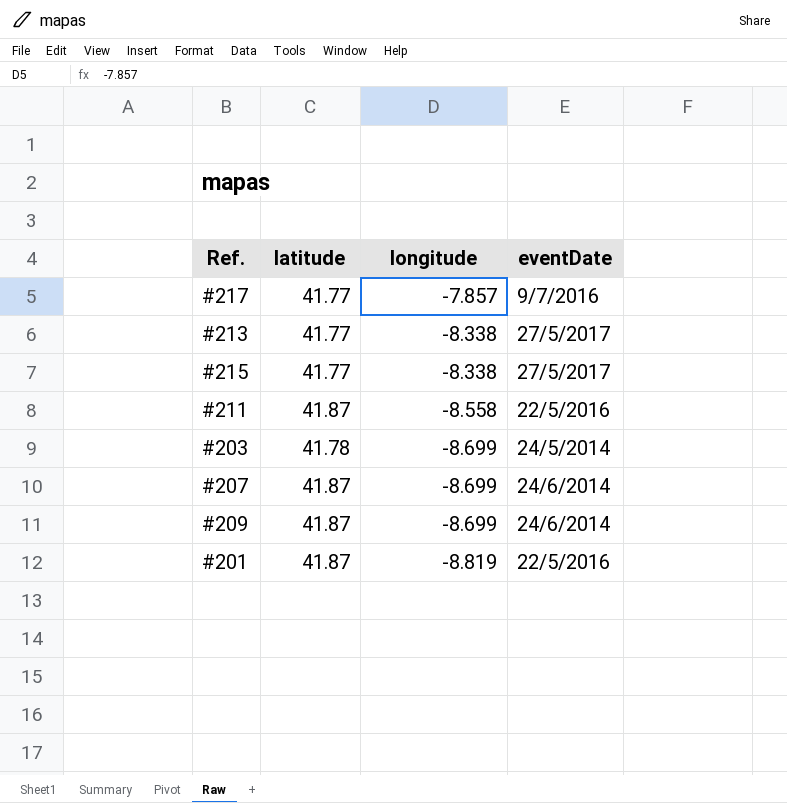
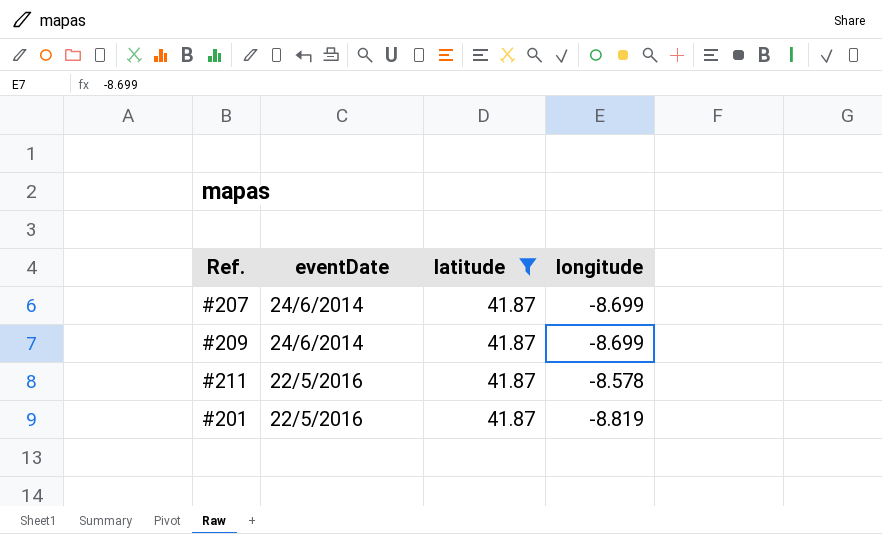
filter: none -> latitude = 41.87
row order: longitude descending -> eventDate ascending
column eventDate | position: 4 -> 2
#211 | longitude: -8.558 -> -8.578

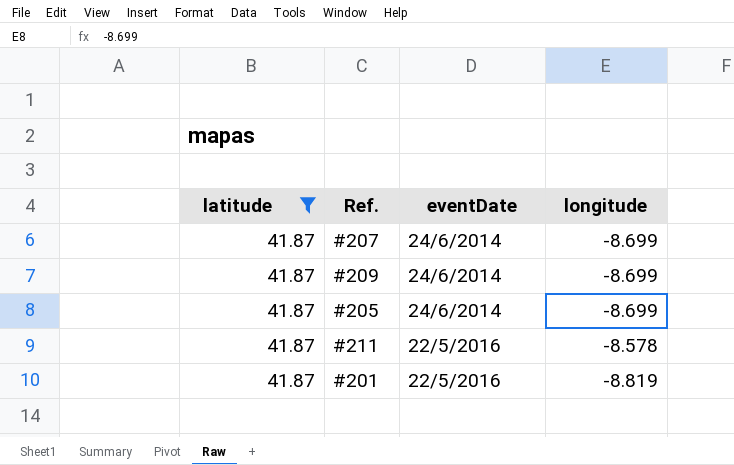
column latitude | position: 3 -> 1
row #205: none -> 41.87 | 24/6/2014 | -8.699

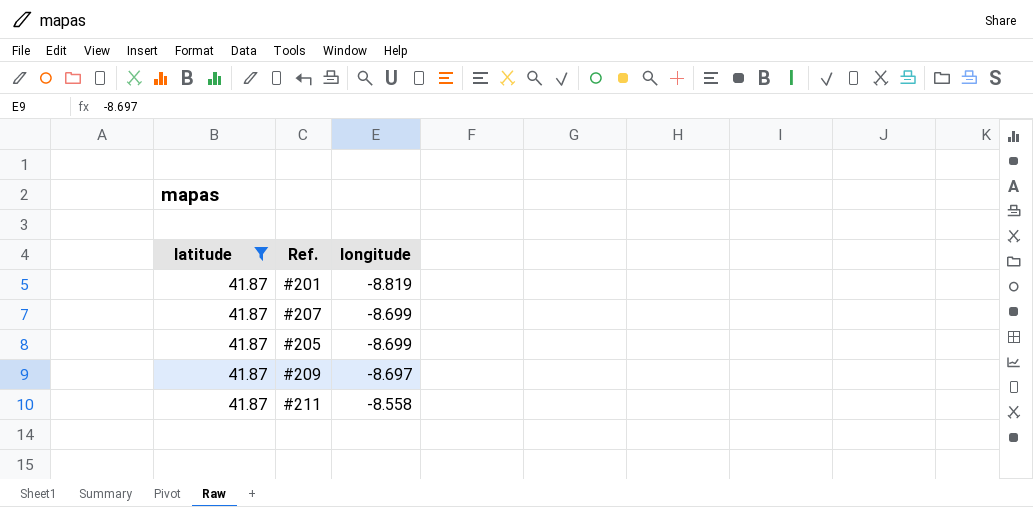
row order: eventDate ascending -> longitude ascending
column eventDate | position: 3 -> none
#209 | longitude: -8.699 -> -8.697
#211 | longitude: -8.578 -> -8.558

